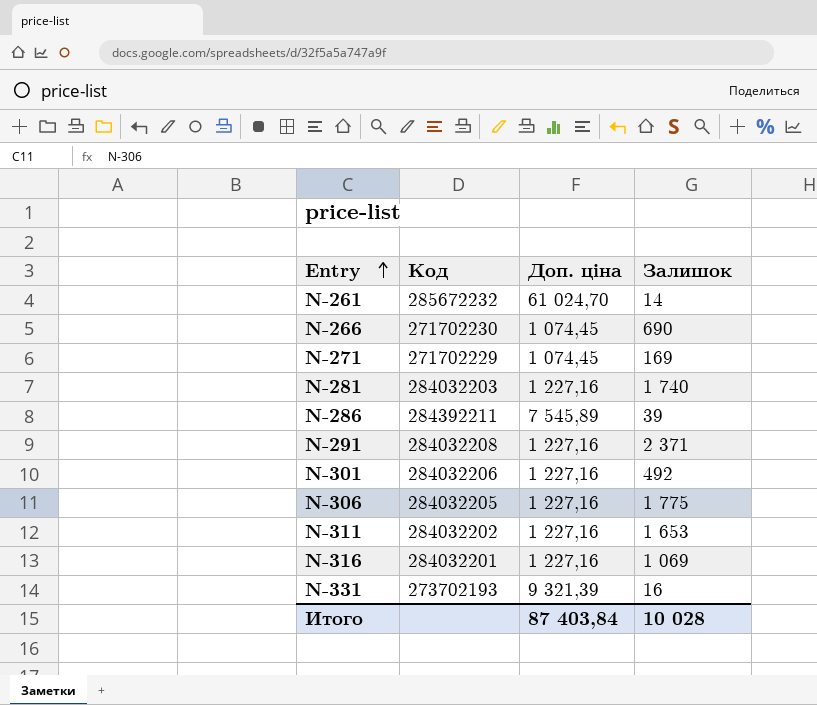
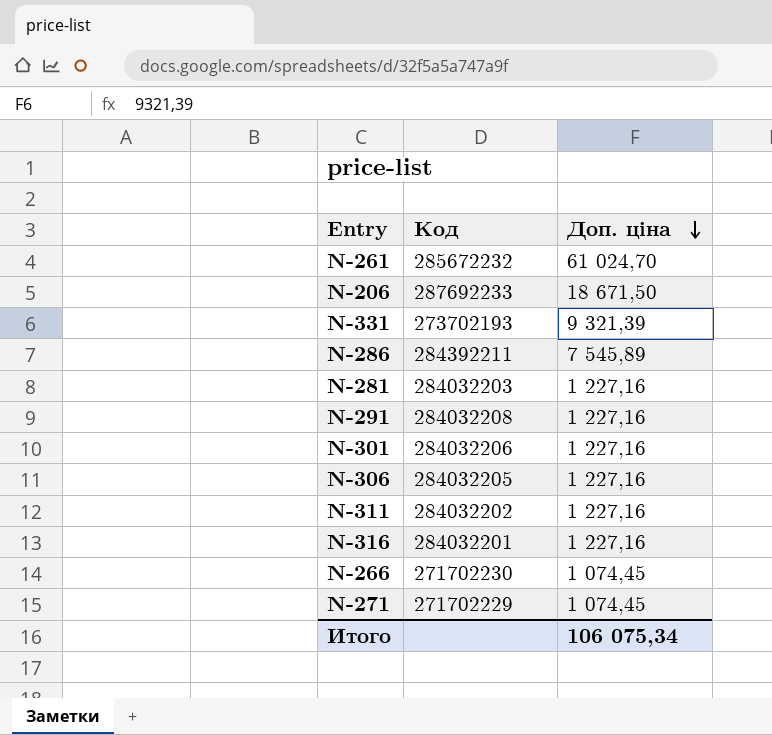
row order: Entry ascending -> Доп. ціна descending
column Залишок | position: 4 -> none
row N-206: none -> 287692233 | 18 671,50
Итого | Доп. ціна: 87 403,84 -> 106 075,34

